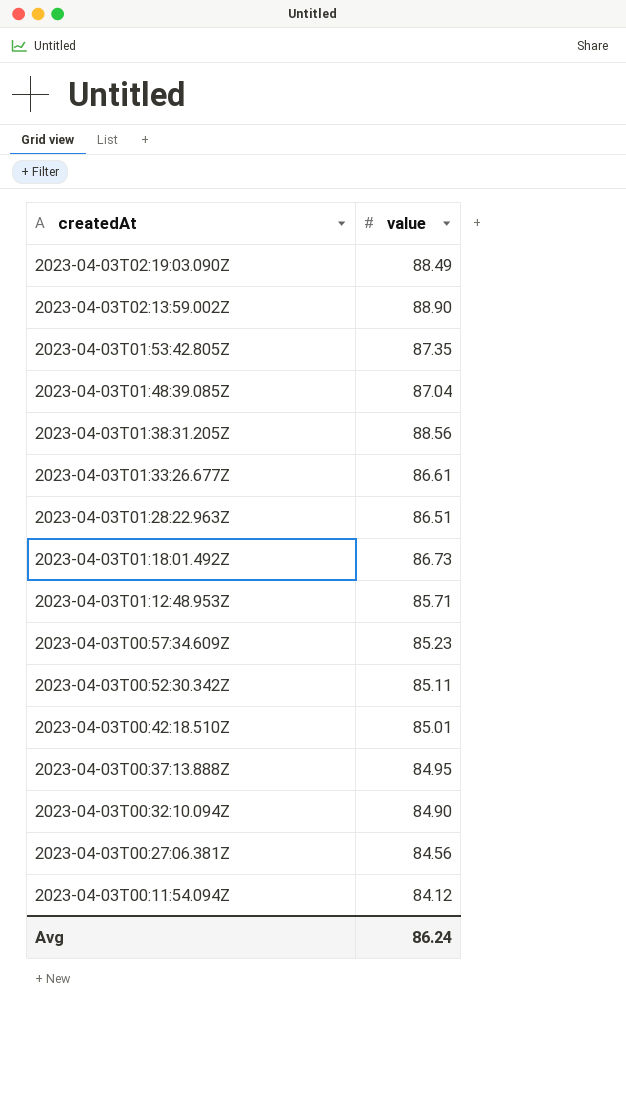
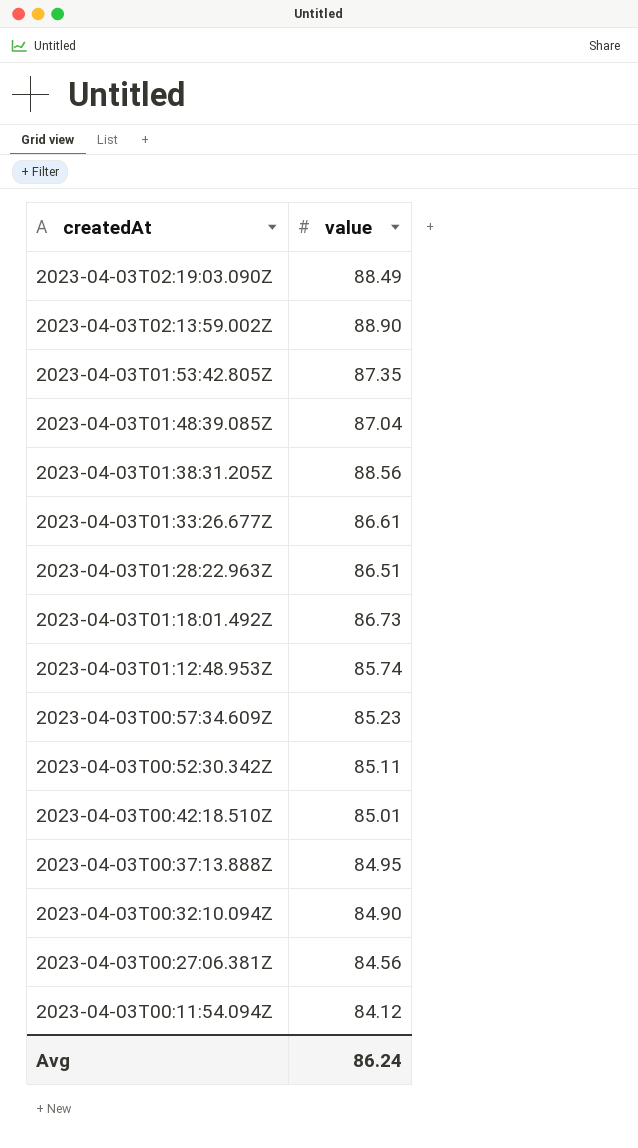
2023-04-03T01:12:48.953Z | value: 85.71 -> 85.74

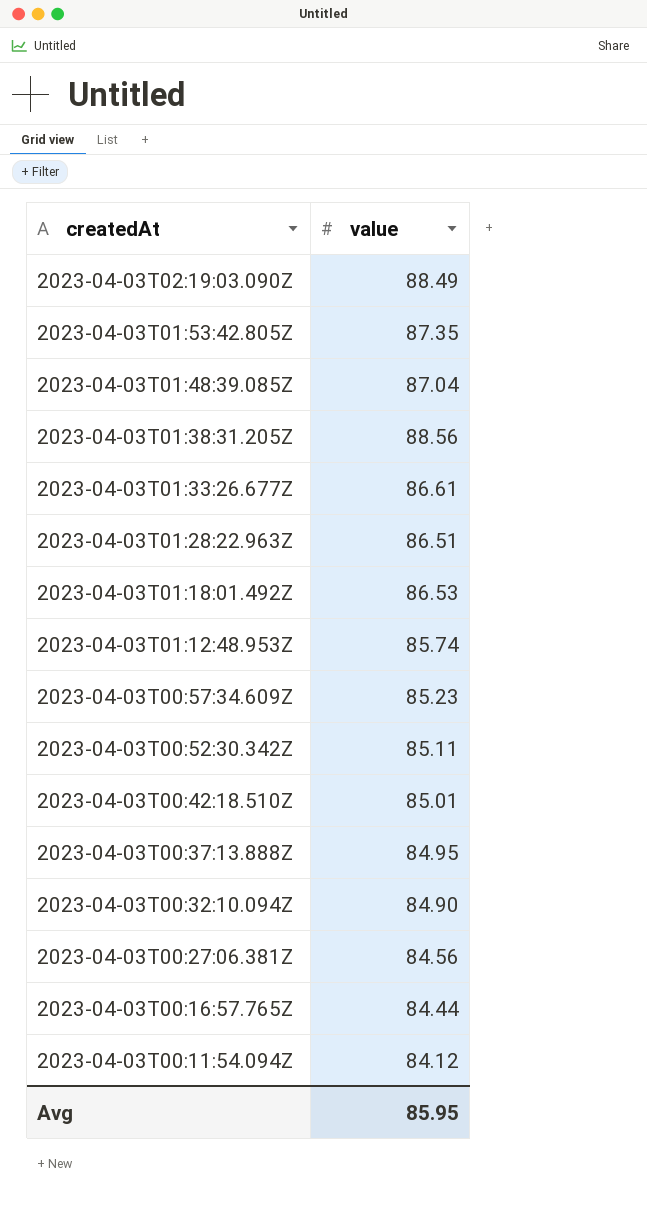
row 2023-04-03T02:13:59.002Z: 88.90 -> none
2023-04-03T01:18:01.492Z | value: 86.73 -> 86.53
row 2023-04-03T00:16:57.765Z: none -> 84.44
Avg | value: 86.24 -> 85.95

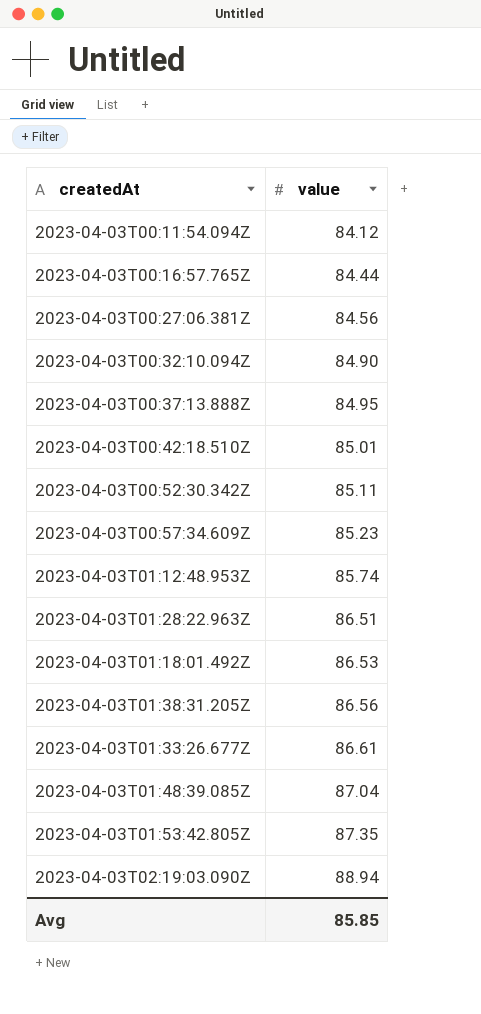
row order: createdAt descending -> value ascending
2023-04-03T01:38:31.205Z | value: 88.56 -> 86.56
2023-04-03T02:19:03.090Z | value: 88.49 -> 88.94
Avg | value: 85.95 -> 85.85

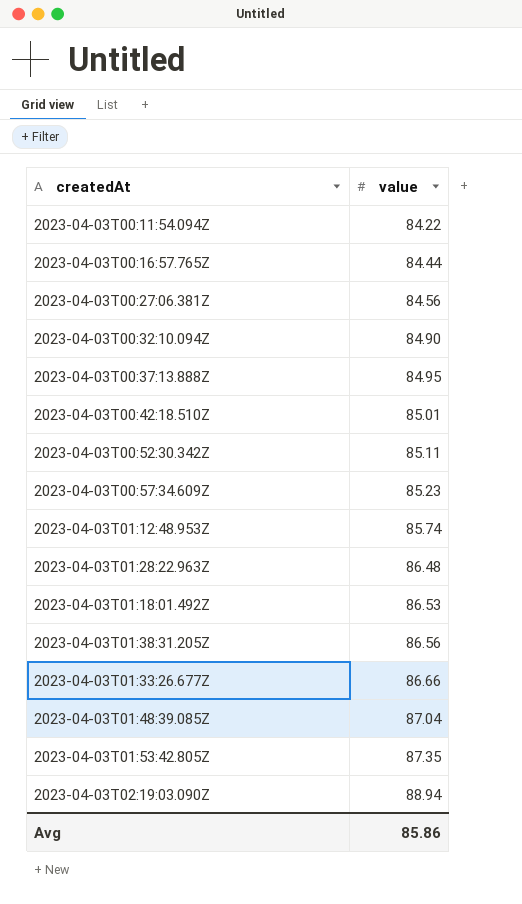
2023-04-03T00:11:54.094Z | value: 84.12 -> 84.22
2023-04-03T01:28:22.963Z | value: 86.51 -> 86.48
2023-04-03T01:33:26.677Z | value: 86.61 -> 86.66
Avg | value: 85.85 -> 85.86

